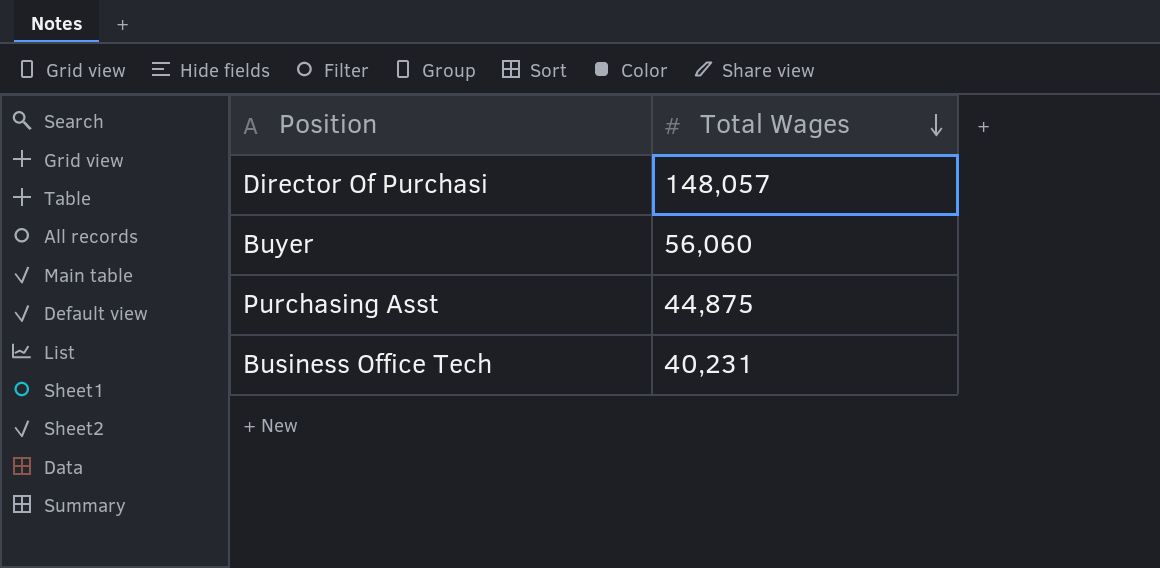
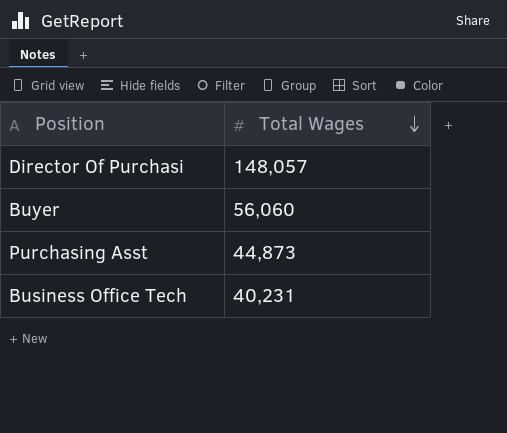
Purchasing Asst | Total Wages: 44,875 -> 44,873

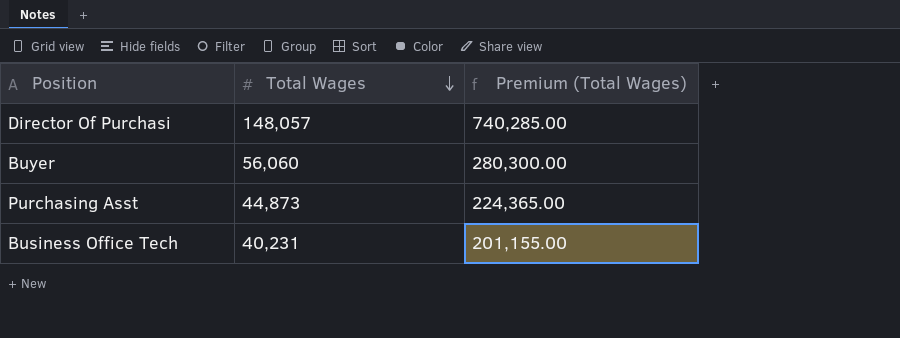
column Premium (Total Wages) | formula: none -> [Total Wages] * 5

